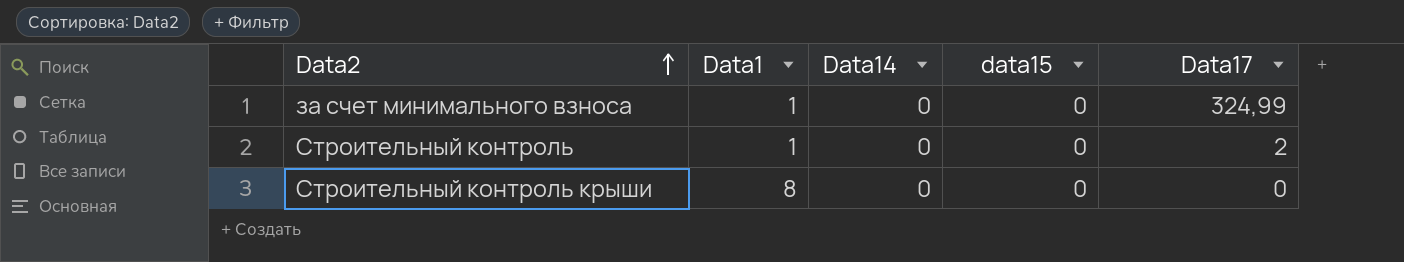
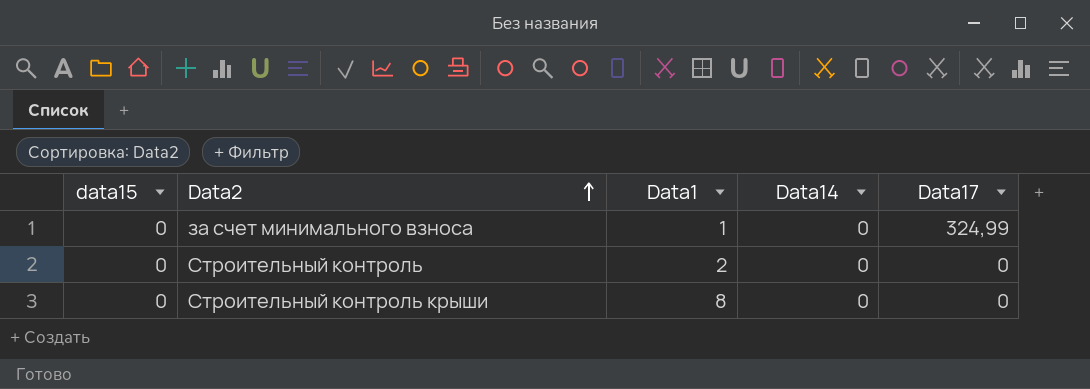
column data15 | position: 4 -> 1
Строительный контроль | Data1: 1 -> 2
Строительный контроль | Data17: 2 -> 0

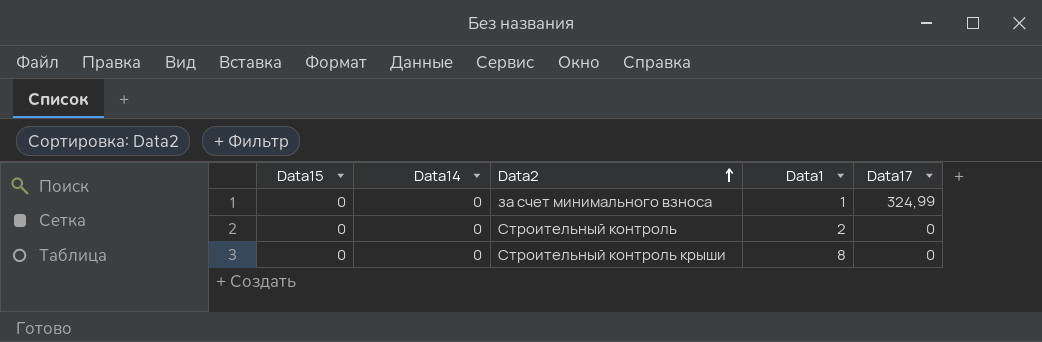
column name: data15 -> Data15
column Data14 | position: 4 -> 2

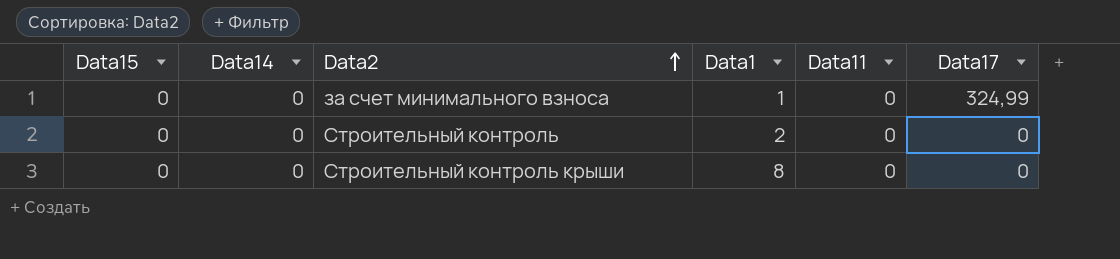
column Data11 | position: none -> 5

